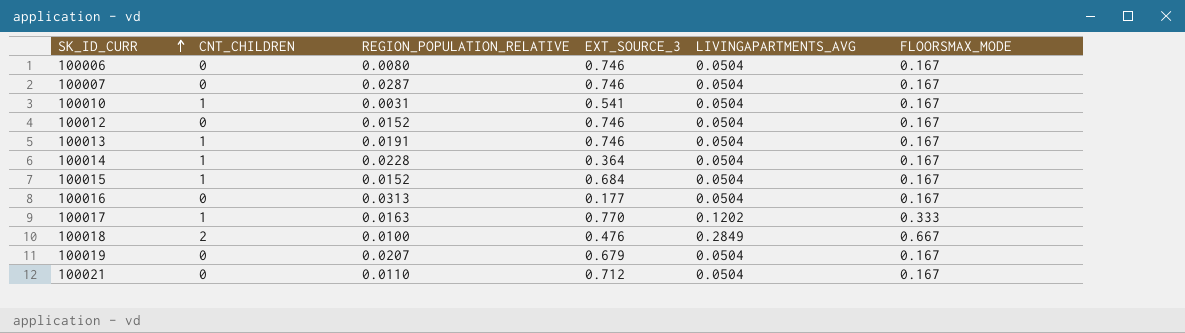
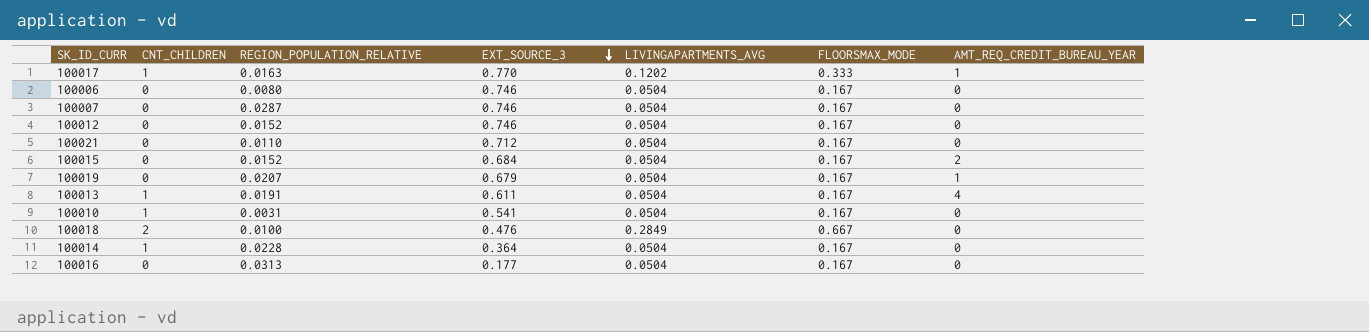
row order: SK_ID_CURR ascending -> EXT_SOURCE_3 descending
column AMT_REQ_CREDIT_BUREAU_YEAR | position: none -> 7
100015 | CNT_CHILDREN: 1 -> 0
100013 | EXT_SOURCE_3: 0.746 -> 0.611

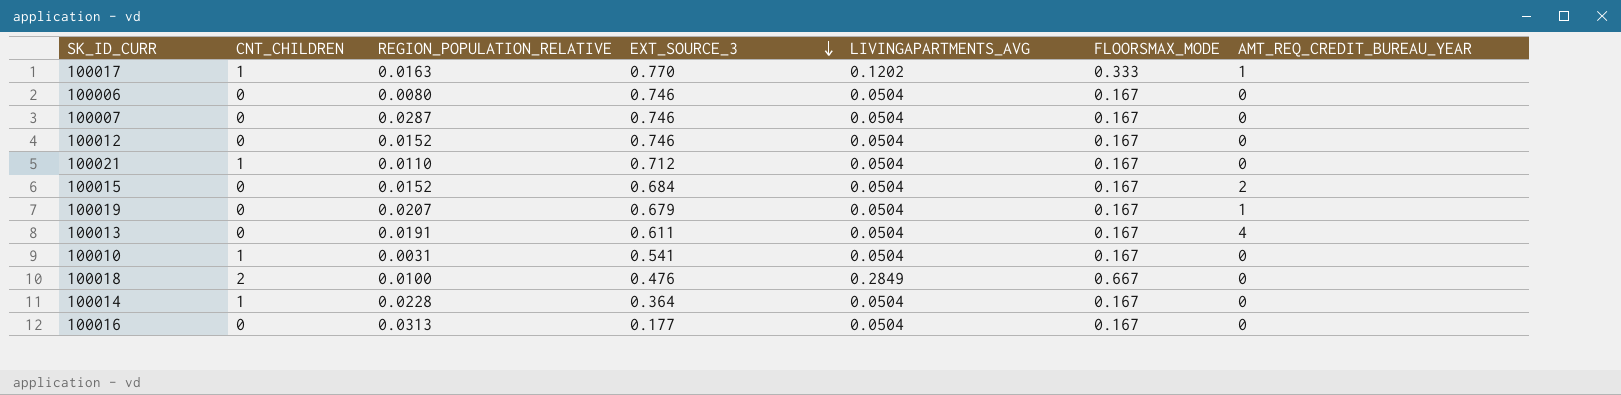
100021 | CNT_CHILDREN: 0 -> 1
100013 | CNT_CHILDREN: 1 -> 0

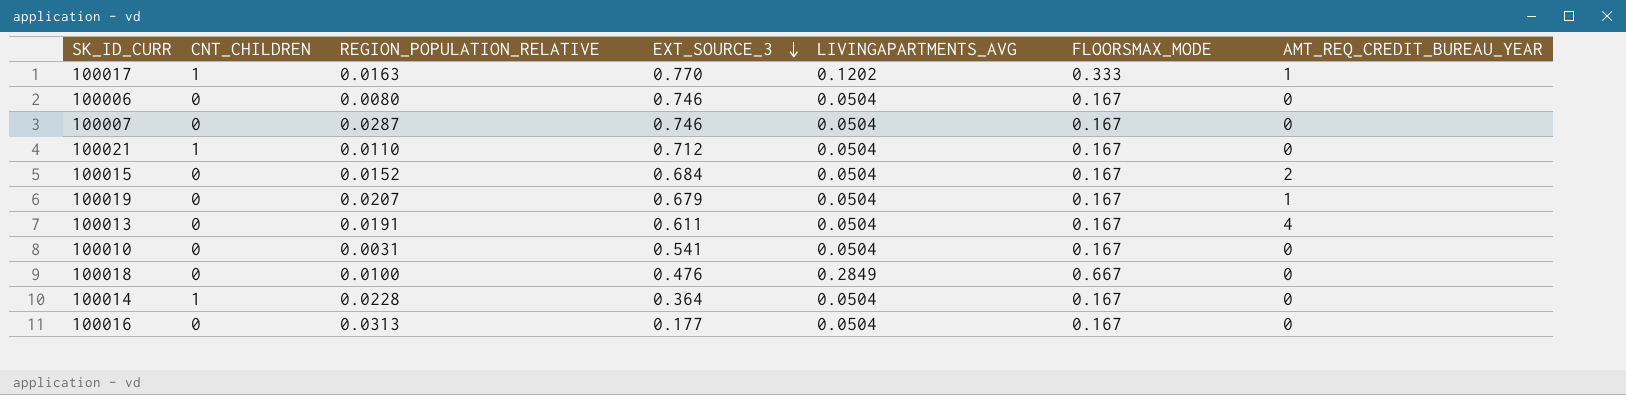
row 100012: 0 | 0.0152 | 0.746 | 0.0504 | 0.167 | 0 -> none
100010 | CNT_CHILDREN: 1 -> 0
100018 | CNT_CHILDREN: 2 -> 0

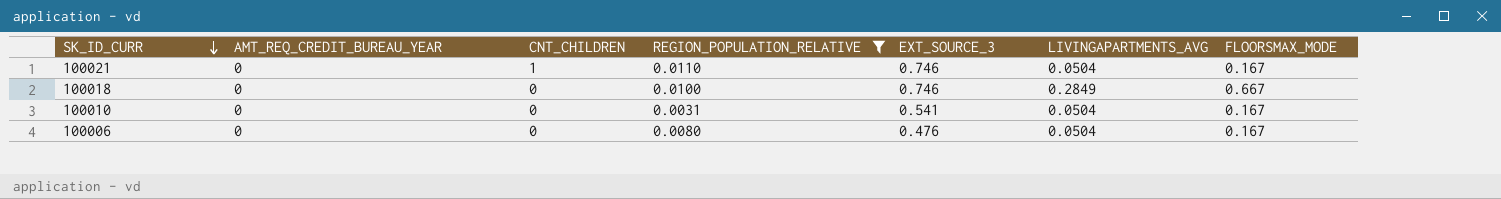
filter: none -> REGION_POPULATION_RELATIVE <= 0.0110
row order: EXT_SOURCE_3 descending -> SK_ID_CURR descending
column AMT_REQ_CREDIT_BUREAU_YEAR | position: 7 -> 2
100021 | EXT_SOURCE_3: 0.712 -> 0.746
100018 | EXT_SOURCE_3: 0.476 -> 0.746
100006 | EXT_SOURCE_3: 0.746 -> 0.476

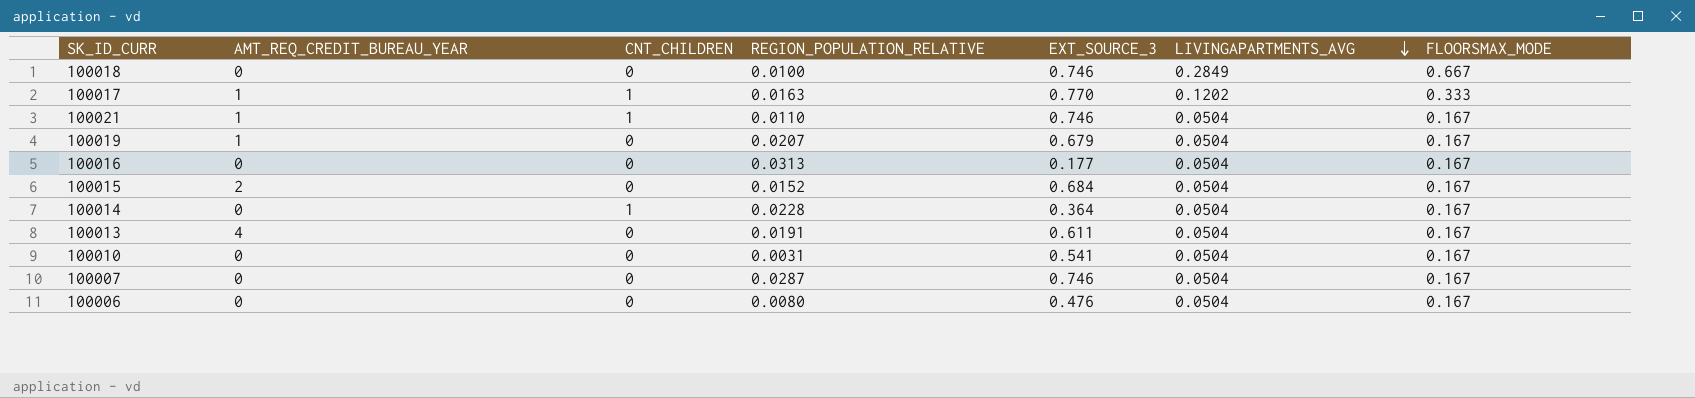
filter: REGION_POPULATION_RELATIVE <= 0.0110 -> none
row order: SK_ID_CURR descending -> LIVINGAPARTMENTS_AVG descending
100021 | AMT_REQ_CREDIT_BUREAU_YEAR: 0 -> 1

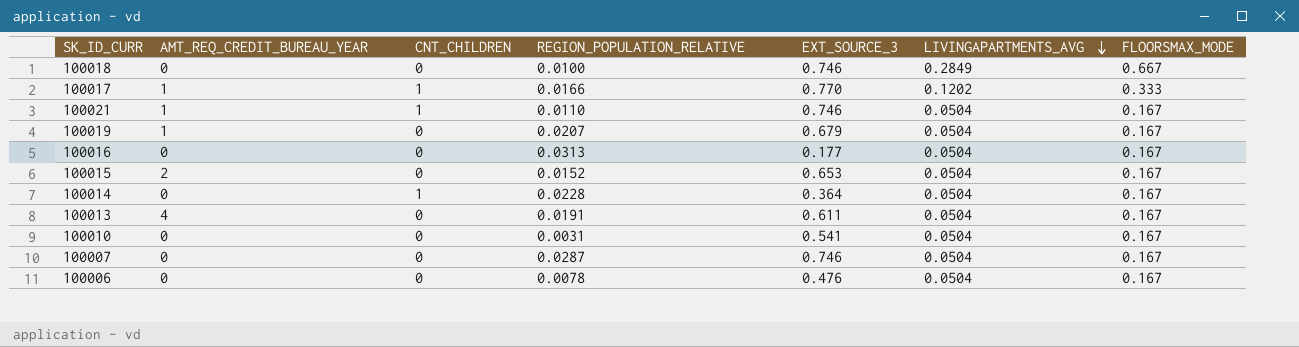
100017 | REGION_POPULATION_RELATIVE: 0.0163 -> 0.0166
100015 | EXT_SOURCE_3: 0.684 -> 0.653
100006 | REGION_POPULATION_RELATIVE: 0.0080 -> 0.0078

